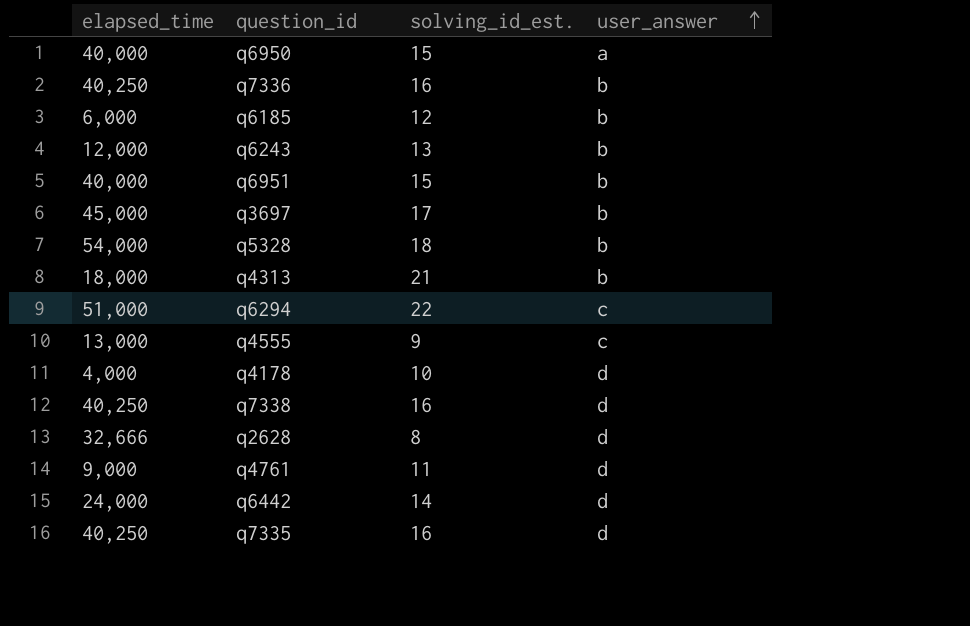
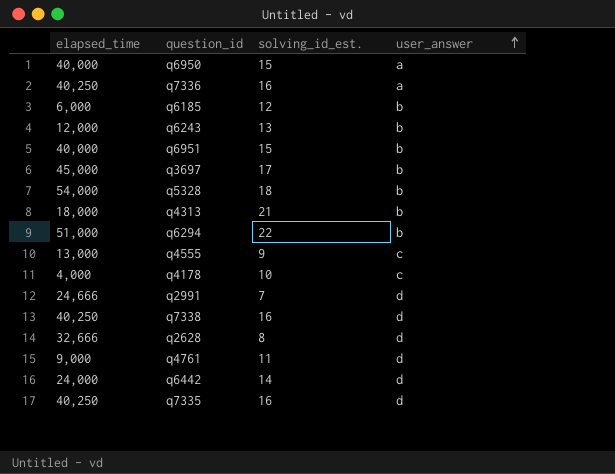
q7336 | user_answer: b -> a
q6294 | user_answer: c -> b
q4178 | user_answer: d -> c
row q2991: none -> 24,666 | 7 | d

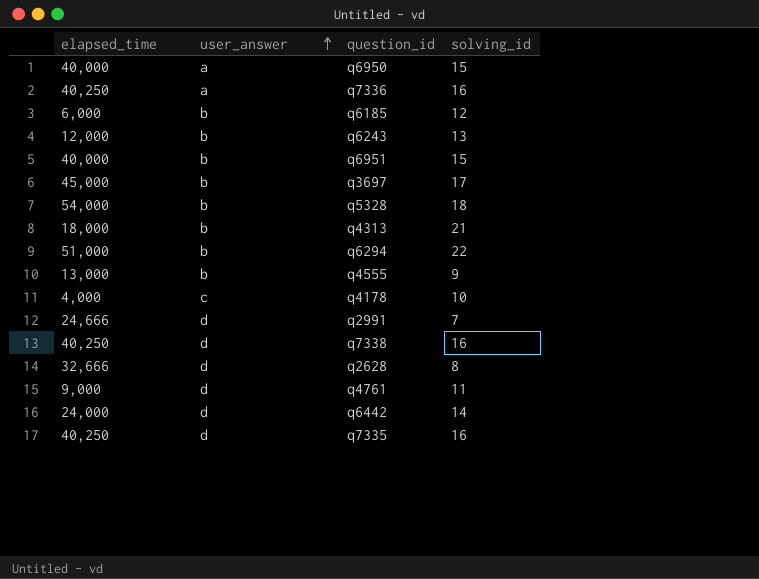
column user_answer | position: 4 -> 2
column name: solving_id_est. -> solving_id
q4555 | user_answer: c -> b

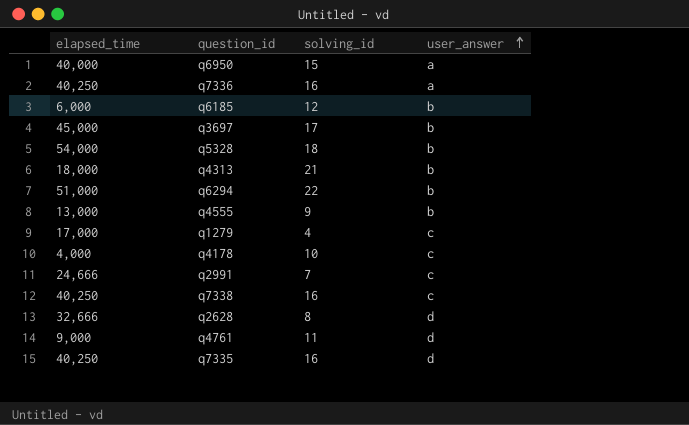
column user_answer | position: 2 -> 4
row q6243: 12,000 | b | 13 -> none
row q6951: 40,000 | b | 15 -> none
row q6442: 24,000 | d | 14 -> none
row q1279: none -> 17,000 | 4 | c
q2991 | user_answer: d -> c
q7338 | user_answer: d -> c

